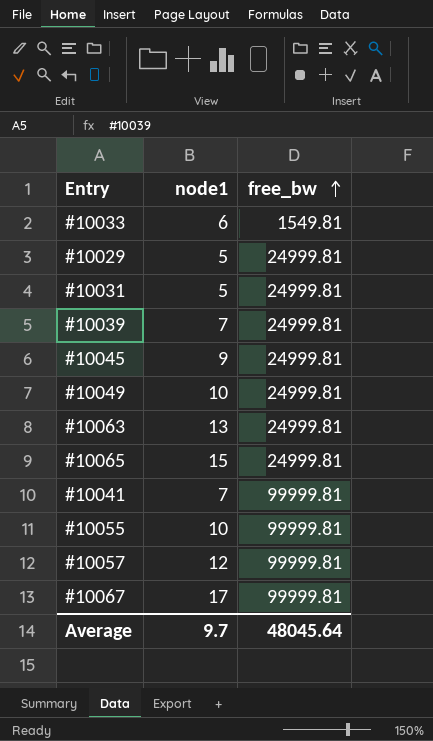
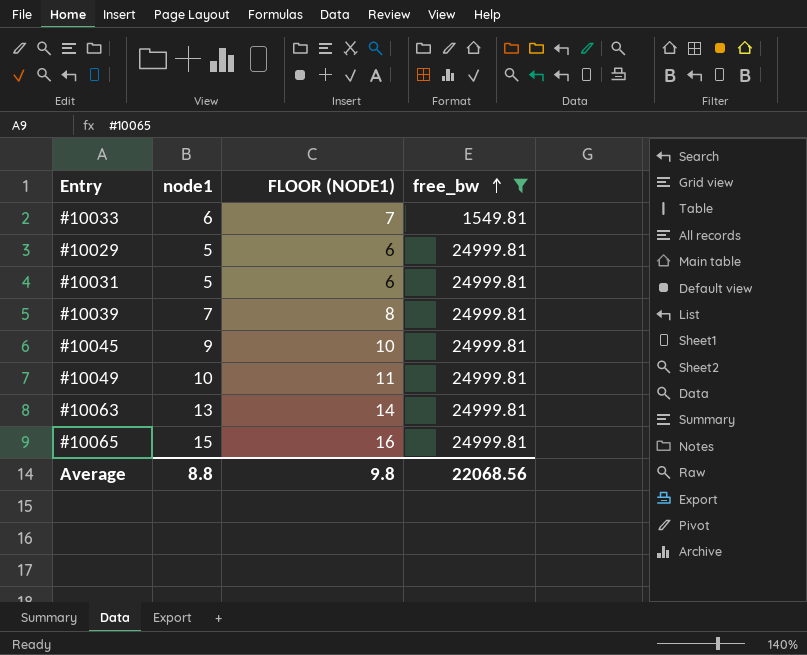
filter: none -> free_bw != 99999.81
column FLOOR (NODE1) | formula: none -> [node1] + 1
Average | node1: 9.7 -> 8.8
Average | free_bw: 48045.64 -> 22068.56

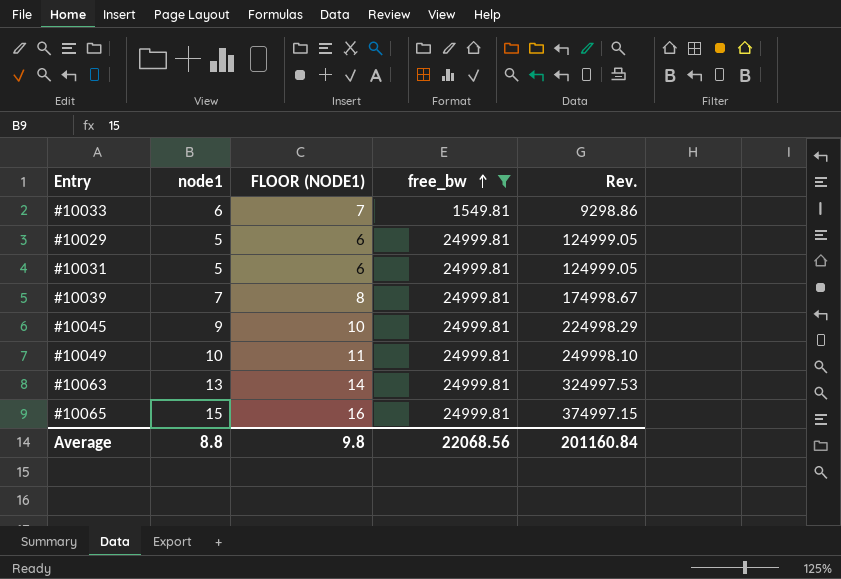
column Rev. | formula: none -> [node1] * [free_bw]

